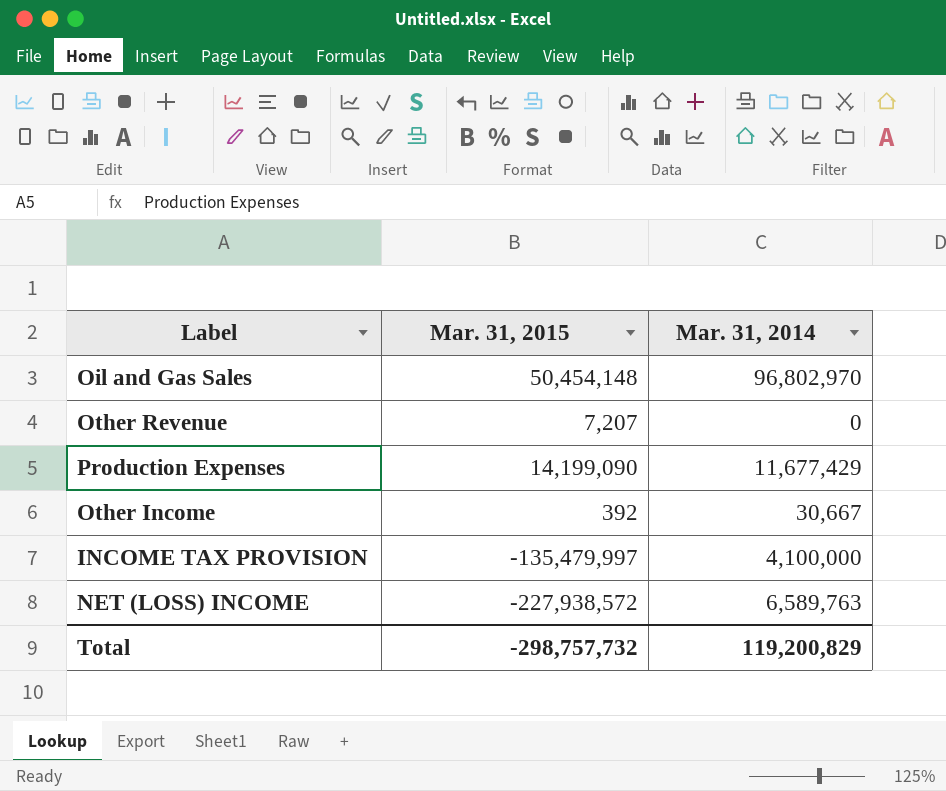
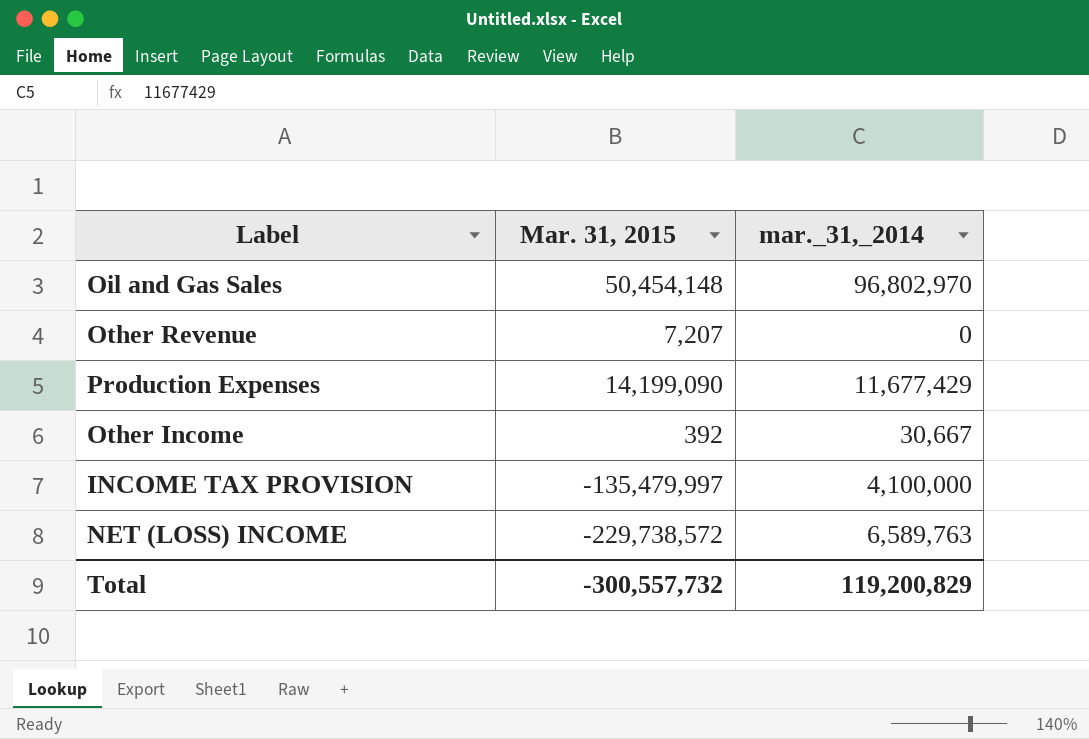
column name: Mar. 31, 2014 -> mar._31,_2014
NET (LOSS) INCOME | Mar. 31, 2015: -227,938,572 -> -229,738,572
Total | Mar. 31, 2015: -298,757,732 -> -300,557,732

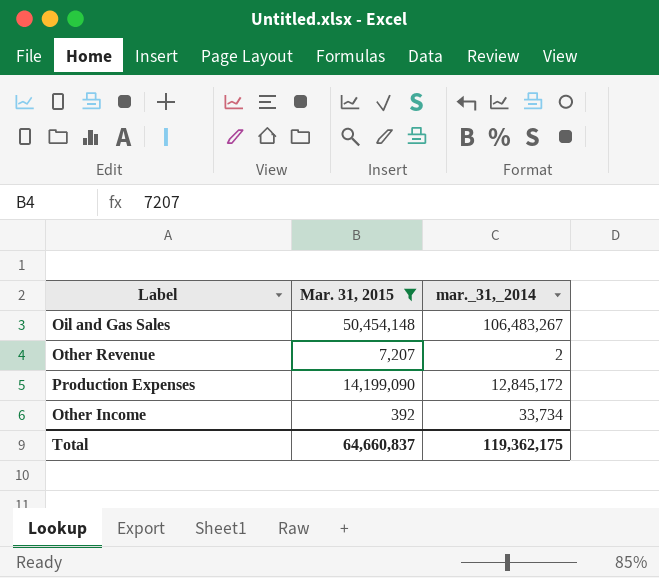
filter: none -> Mar. 31, 2015 >= 392
Oil and Gas Sales | mar._31,_2014: 96,802,970 -> 106,483,267
Other Revenue | mar._31,_2014: 0 -> 2
Production Expenses | mar._31,_2014: 11,677,429 -> 12,845,172
Other Income | mar._31,_2014: 30,667 -> 33,734
Total | Mar. 31, 2015: -300,557,732 -> 64,660,837
Total | mar._31,_2014: 119,200,829 -> 119,362,175

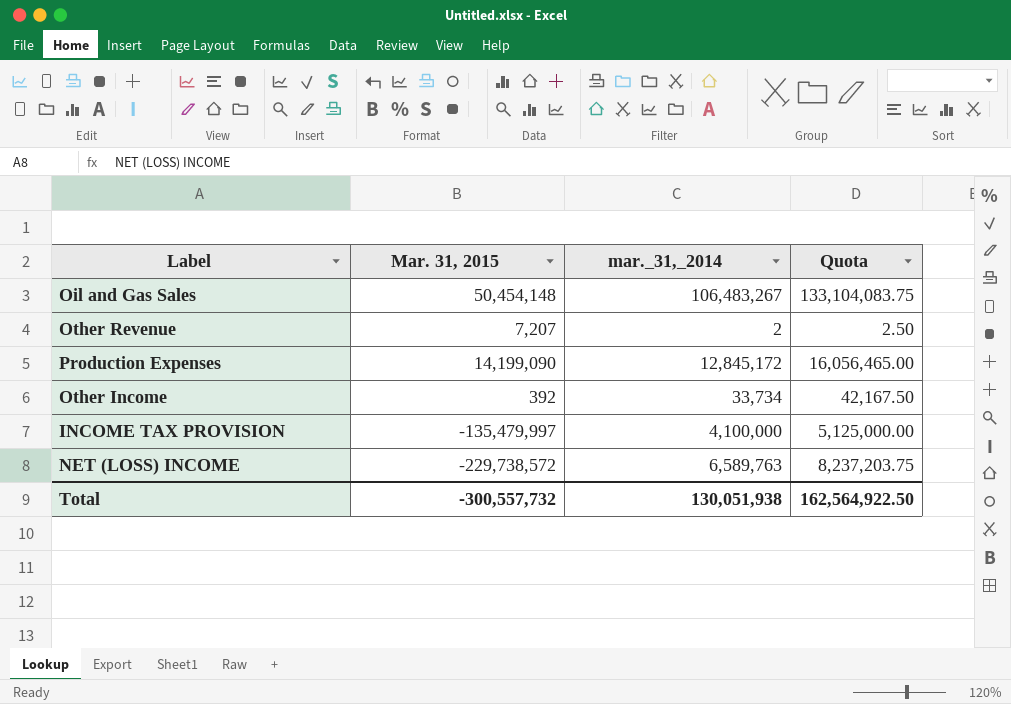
filter: Mar. 31, 2015 >= 392 -> none
column Quota | formula: none -> [mar._31,_2014] * 1.25
Total | Mar. 31, 2015: 64,660,837 -> -300,557,732
Total | mar._31,_2014: 119,362,175 -> 130,051,938

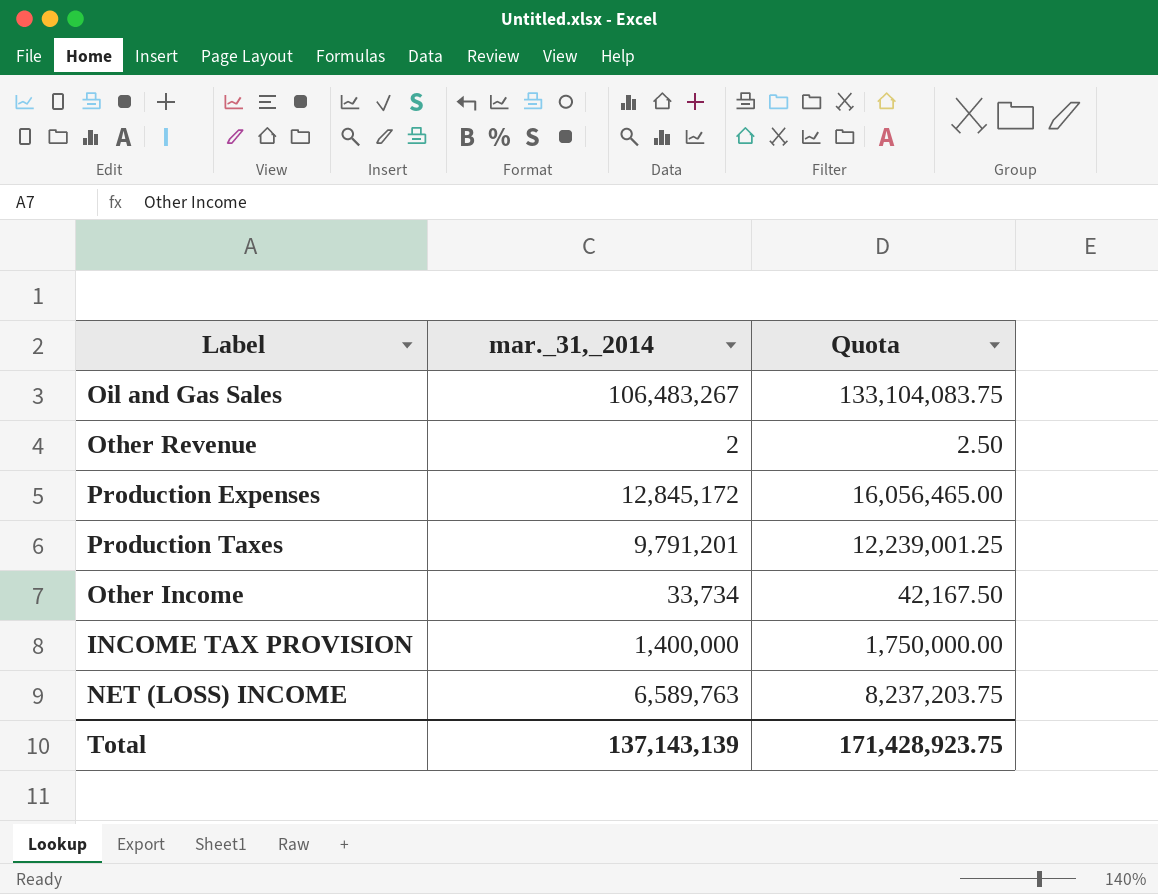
column Mar. 31, 2015 | position: 2 -> none
row Production Taxes: none -> 9,791,201 | 12,239,001.25
INCOME TAX PROVISION | mar._31,_2014: 4,100,000 -> 1,400,000
INCOME TAX PROVISION | Quota: 5,125,000.00 -> 1,750,000.00
Total | mar._31,_2014: 130,051,938 -> 137,143,139
Total | Quota: 162,564,922.50 -> 171,428,923.75

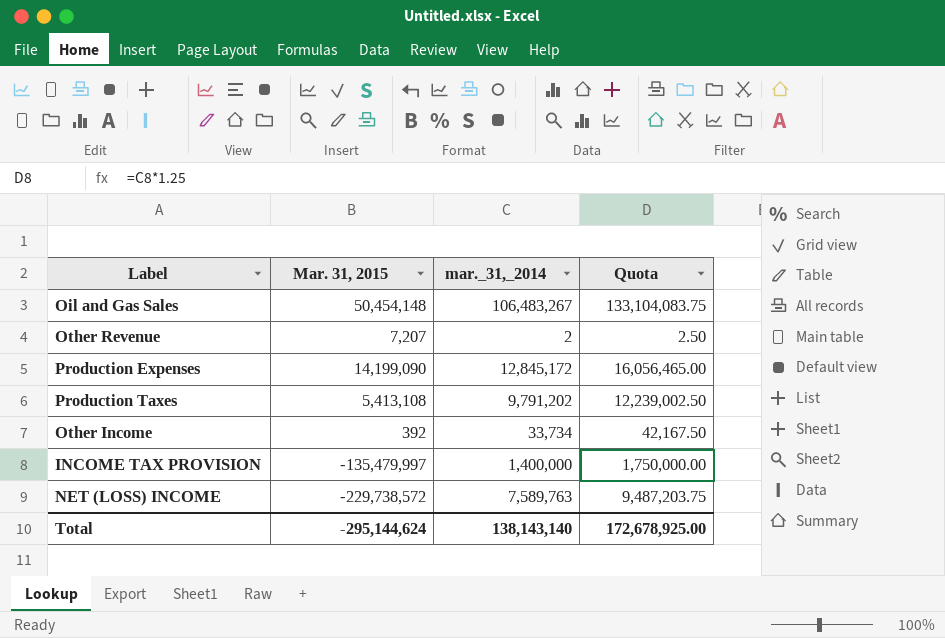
column Mar. 31, 2015 | position: none -> 2
Production Taxes | mar._31,_2014: 9,791,201 -> 9,791,202
Production Taxes | Quota: 12,239,001.25 -> 12,239,002.50
NET (LOSS) INCOME | mar._31,_2014: 6,589,763 -> 7,589,763
NET (LOSS) INCOME | Quota: 8,237,203.75 -> 9,487,203.75
Total | mar._31,_2014: 137,143,139 -> 138,143,140
Total | Quota: 171,428,923.75 -> 172,678,925.00

